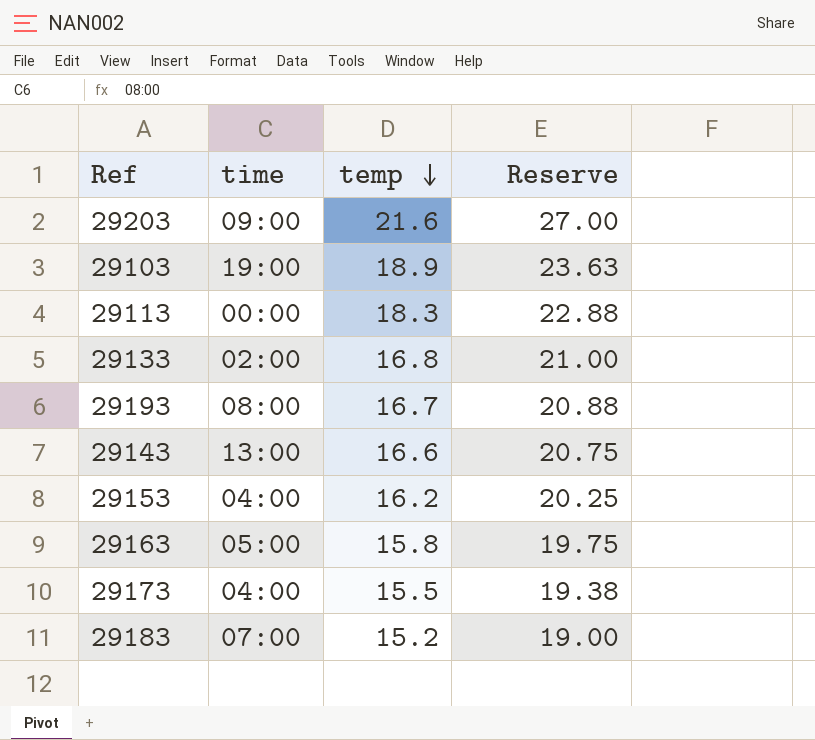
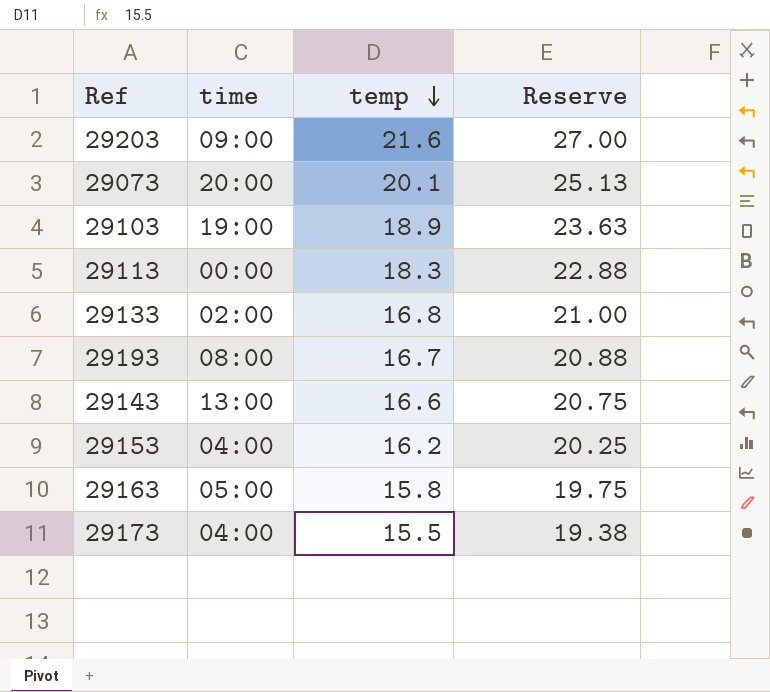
row 29183: 07:00 | 15.2 | 19.00 -> none
row 29073: none -> 20:00 | 20.1 | 25.13

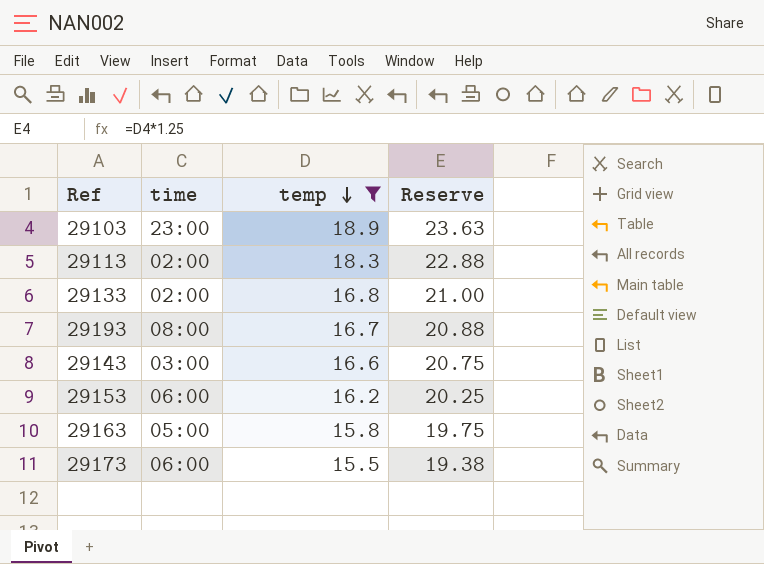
filter: none -> temp <= 18.9
29103 | time: 19:00 -> 23:00
29113 | time: 00:00 -> 02:00
29143 | time: 13:00 -> 03:00
29153 | time: 04:00 -> 06:00
29173 | time: 04:00 -> 06:00

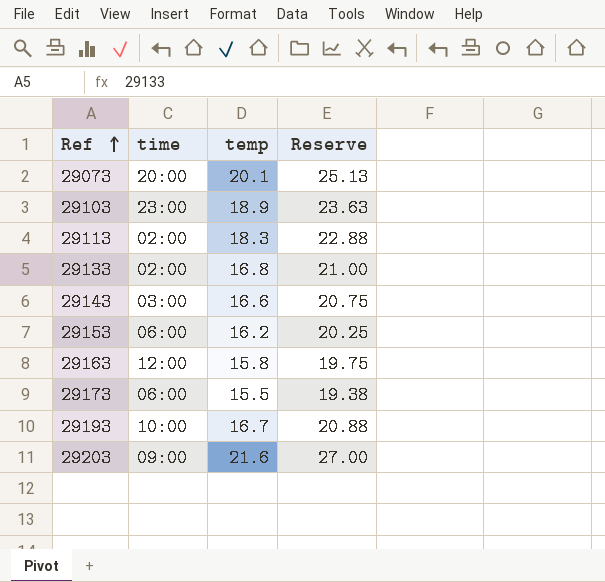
filter: temp <= 18.9 -> none
row order: temp descending -> Ref ascending
29163 | time: 05:00 -> 12:00
29193 | time: 08:00 -> 10:00

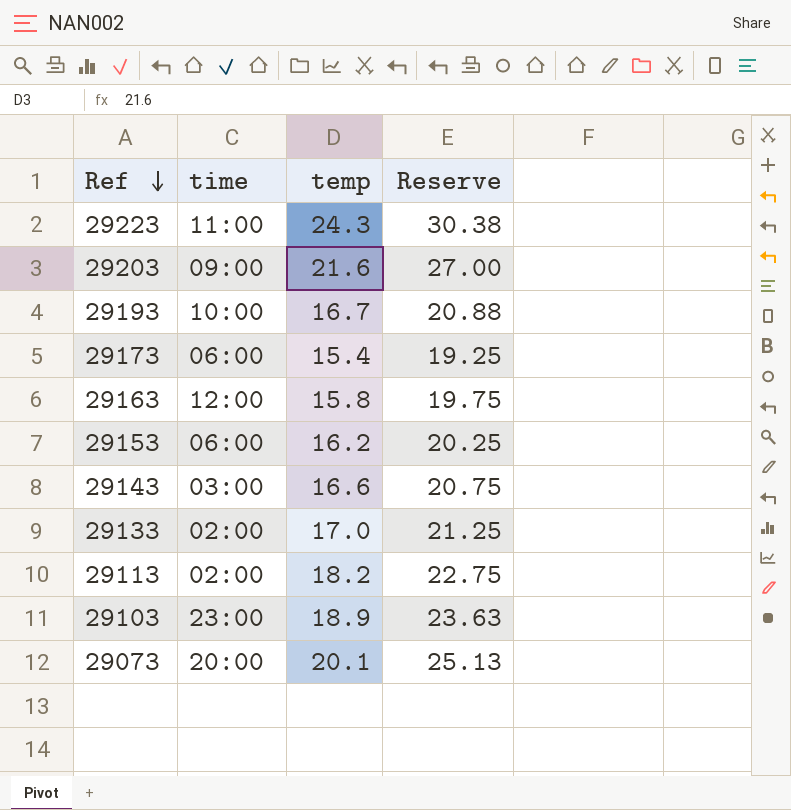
row order: Ref ascending -> Ref descending
row 29223: none -> 11:00 | 24.3 | 30.38
29173 | temp: 15.5 -> 15.4
29173 | Reserve: 19.38 -> 19.25
29133 | temp: 16.8 -> 17.0
29133 | Reserve: 21.00 -> 21.25
29113 | temp: 18.3 -> 18.2
29113 | Reserve: 22.88 -> 22.75

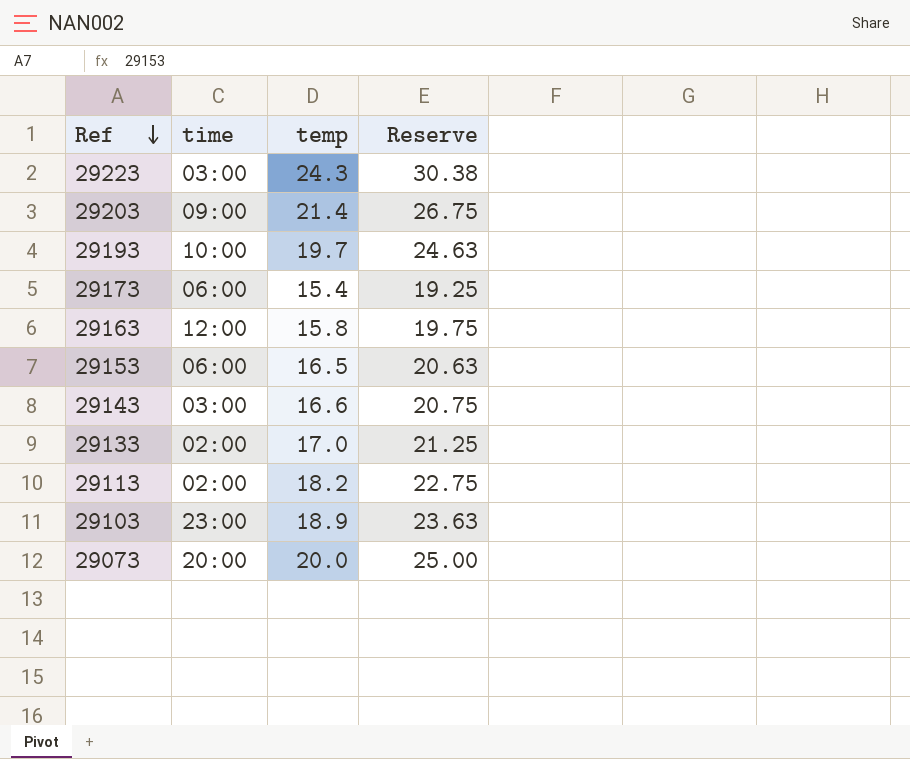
29223 | time: 11:00 -> 03:00
29203 | temp: 21.6 -> 21.4
29203 | Reserve: 27.00 -> 26.75
29193 | temp: 16.7 -> 19.7
29193 | Reserve: 20.88 -> 24.63
29153 | temp: 16.2 -> 16.5
29153 | Reserve: 20.25 -> 20.63
29073 | temp: 20.1 -> 20.0
29073 | Reserve: 25.13 -> 25.00

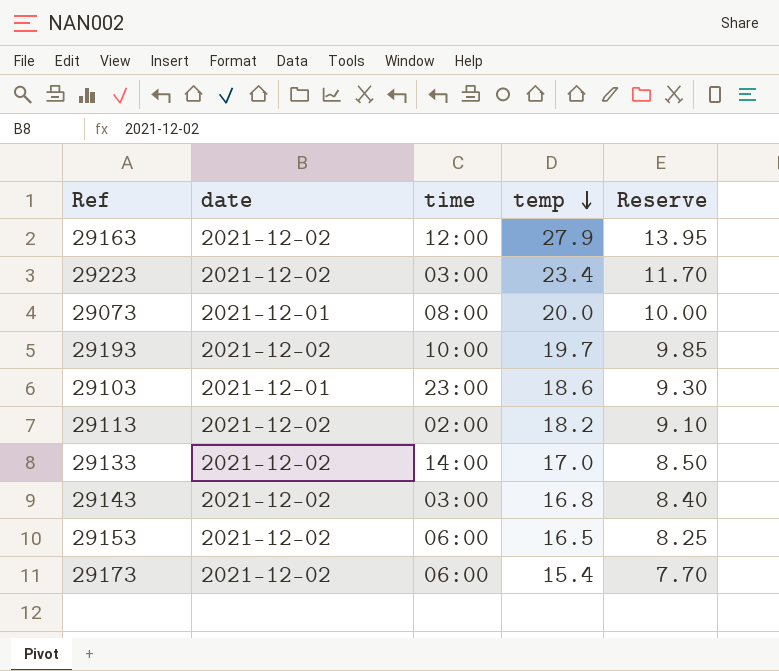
row order: Ref descending -> temp descending
column date | position: none -> 2
column Reserve | formula: [temp] * 1.25 -> [temp] * 0.5
row 29203: 09:00 | 21.4 | 26.75 -> none
29163 | temp: 15.8 -> 27.9
29223 | temp: 24.3 -> 23.4
29073 | time: 20:00 -> 08:00
29103 | temp: 18.9 -> 18.6
29133 | time: 02:00 -> 14:00
29143 | temp: 16.6 -> 16.8

